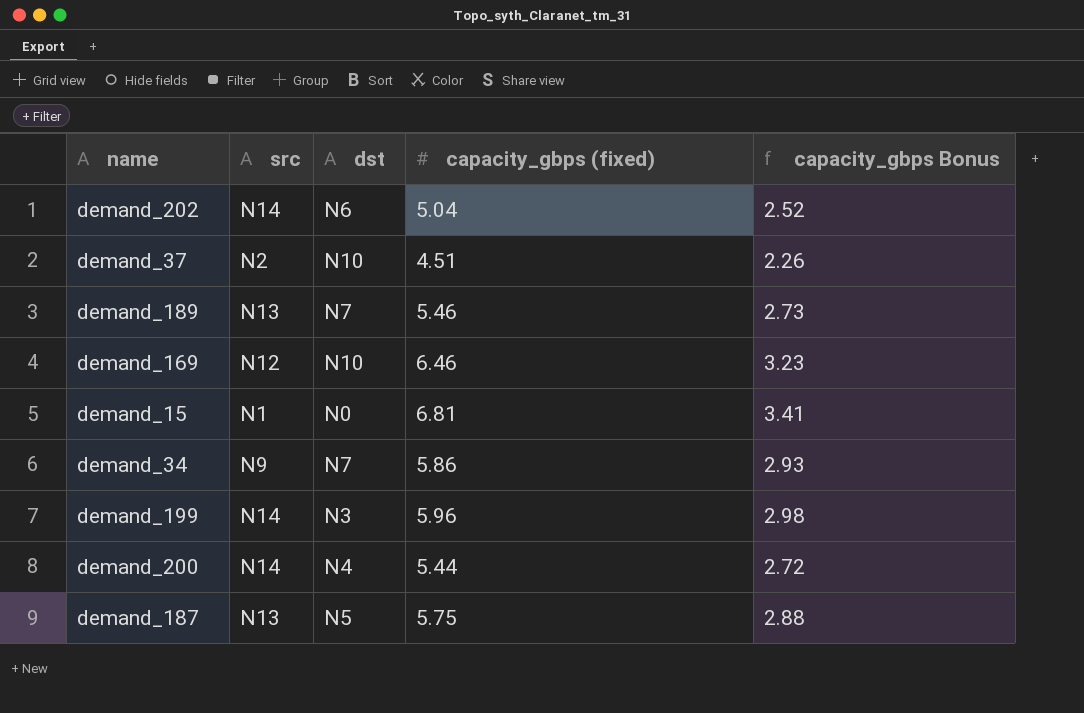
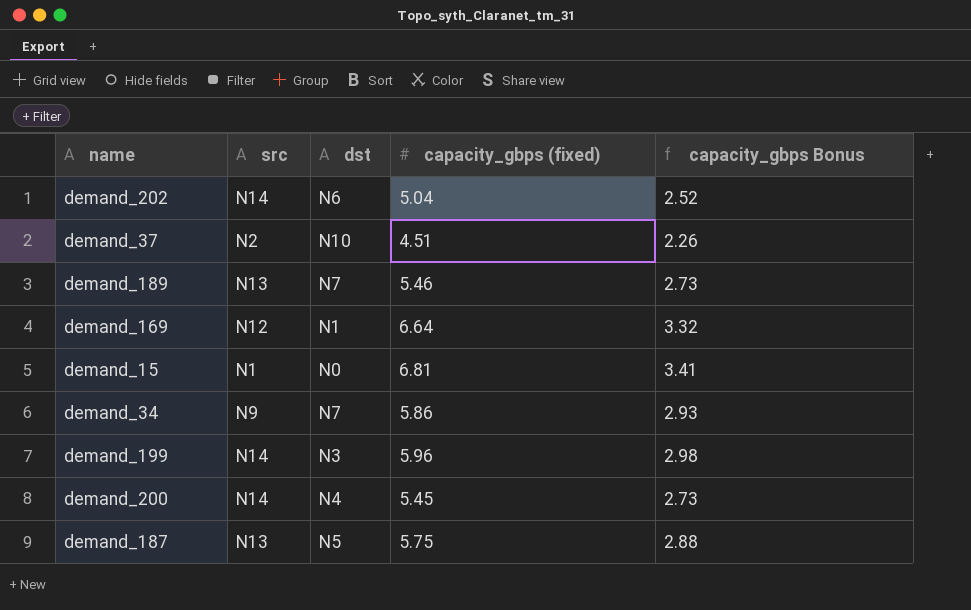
demand_169 | dst: N10 -> N1
demand_169 | capacity_gbps (fixed): 6.46 -> 6.64
demand_169 | capacity_gbps Bonus: 3.23 -> 3.32
demand_200 | capacity_gbps (fixed): 5.44 -> 5.45
demand_200 | capacity_gbps Bonus: 2.72 -> 2.73

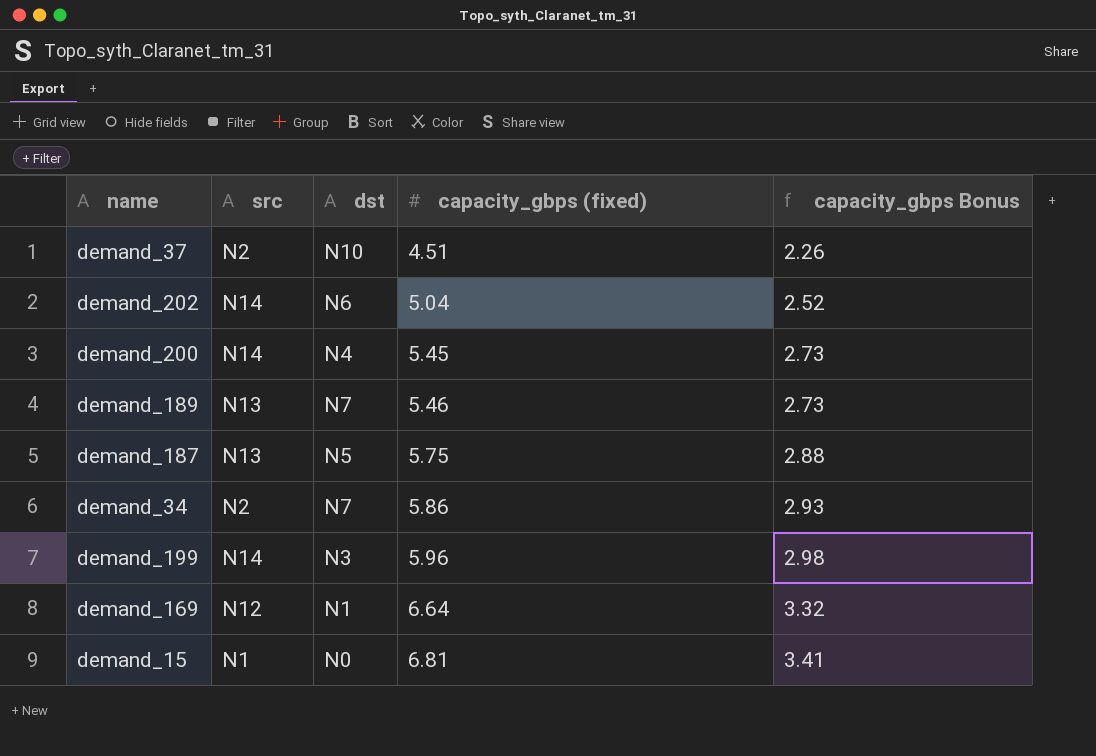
row order: none -> capacity_gbps (fixed) ascending
demand_34 | src: N9 -> N2

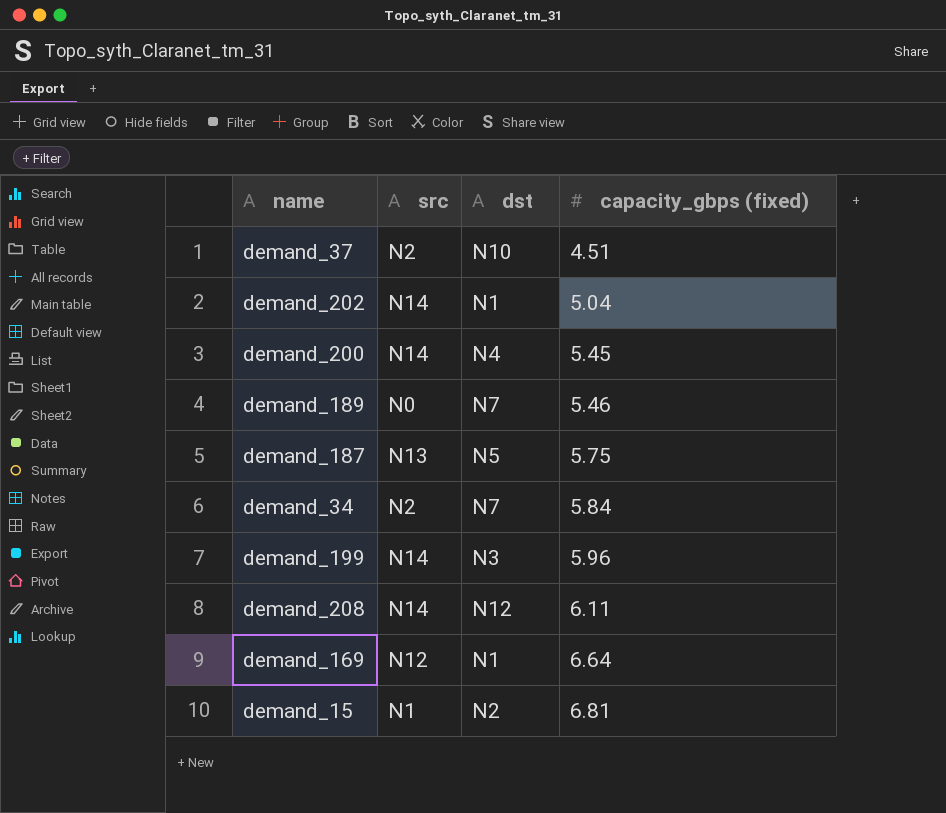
column capacity_gbps Bonus | formula: [capacity_gbps (fixed)] * 0.5 -> none
demand_202 | dst: N6 -> N1
demand_189 | src: N13 -> N0
demand_34 | capacity_gbps (fixed): 5.86 -> 5.84
row demand_208: none -> N14 | N12 | 6.11
demand_15 | dst: N0 -> N2

